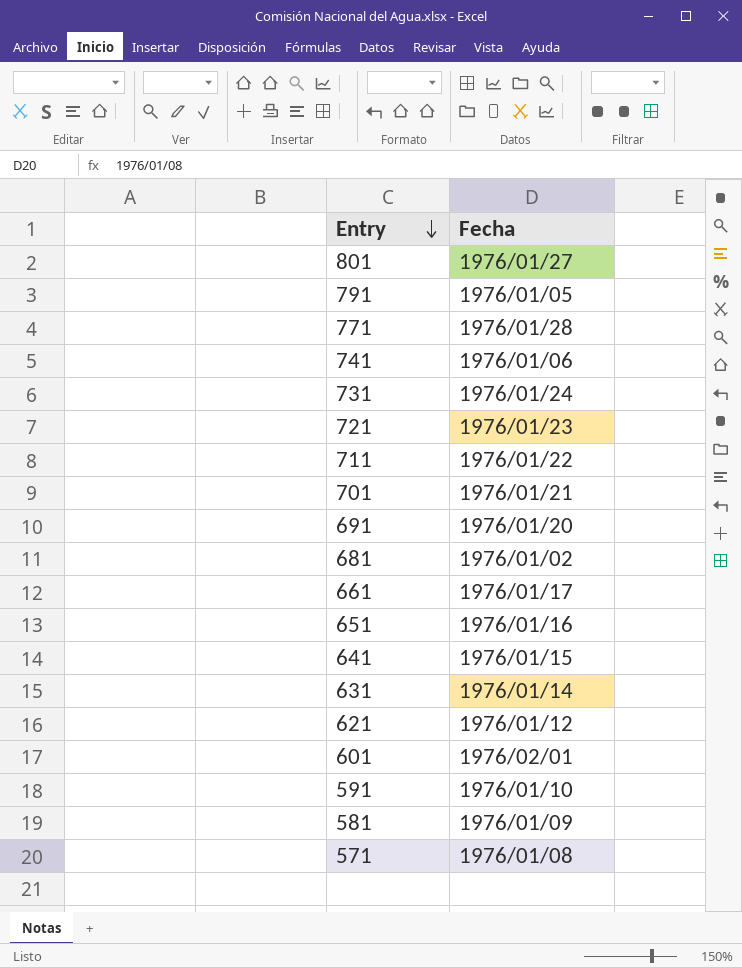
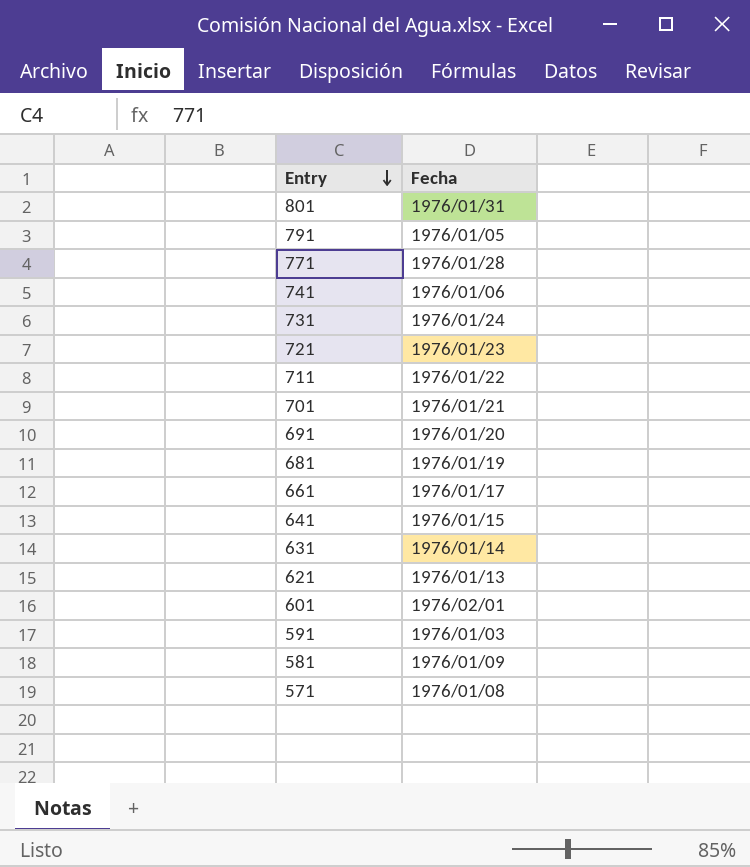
row 651: 1976/01/16 -> none
801 | Fecha: 1976/01/27 -> 1976/01/31
681 | Fecha: 1976/01/02 -> 1976/01/19
621 | Fecha: 1976/01/12 -> 1976/01/13
591 | Fecha: 1976/01/10 -> 1976/01/03

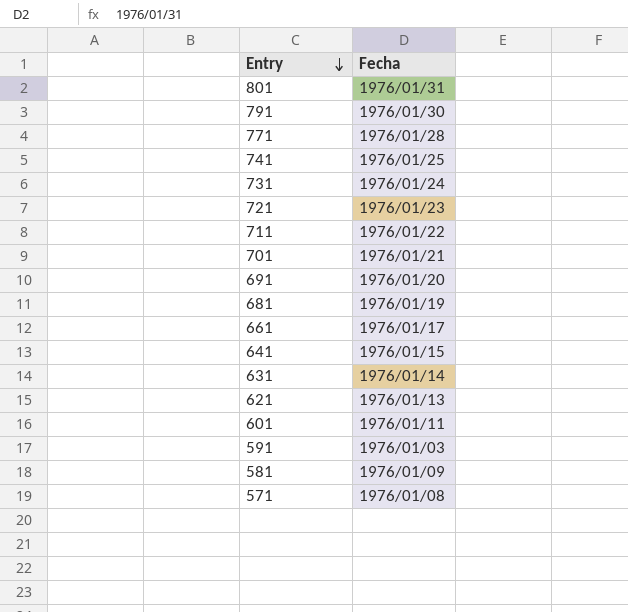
791 | Fecha: 1976/01/05 -> 1976/01/30
741 | Fecha: 1976/01/06 -> 1976/01/25
601 | Fecha: 1976/02/01 -> 1976/01/11

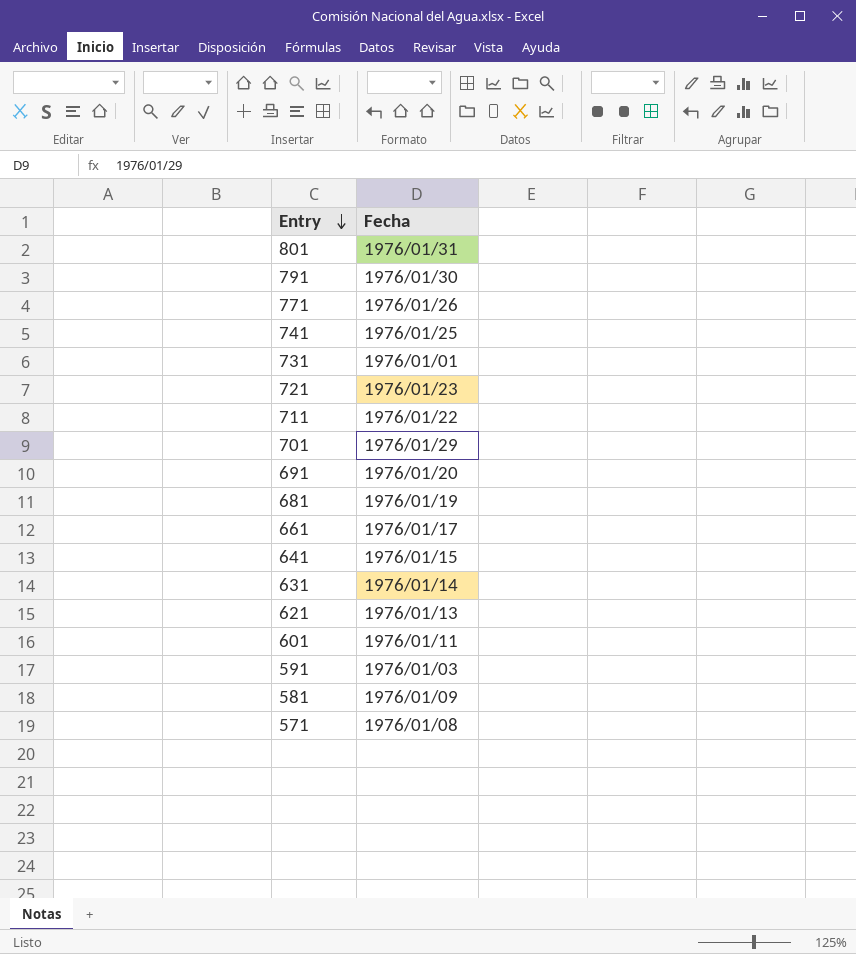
771 | Fecha: 1976/01/28 -> 1976/01/26
731 | Fecha: 1976/01/24 -> 1976/01/01
701 | Fecha: 1976/01/21 -> 1976/01/29

